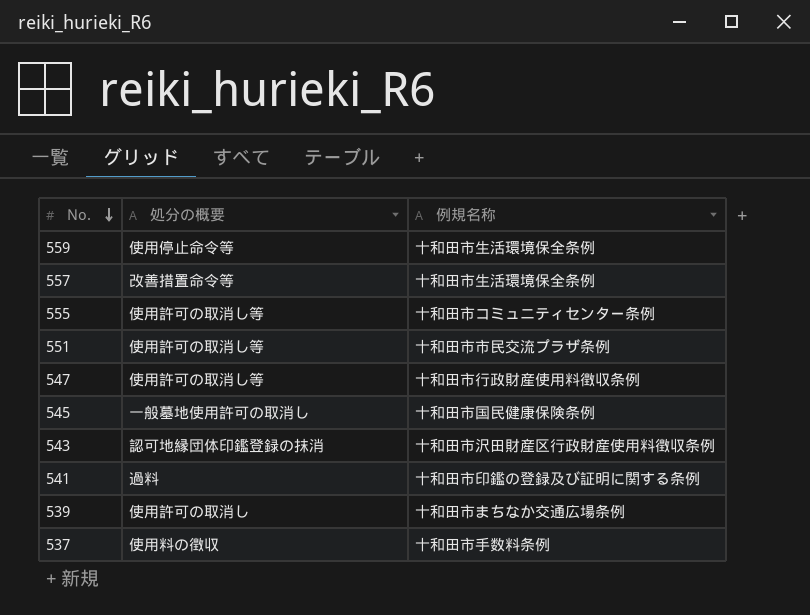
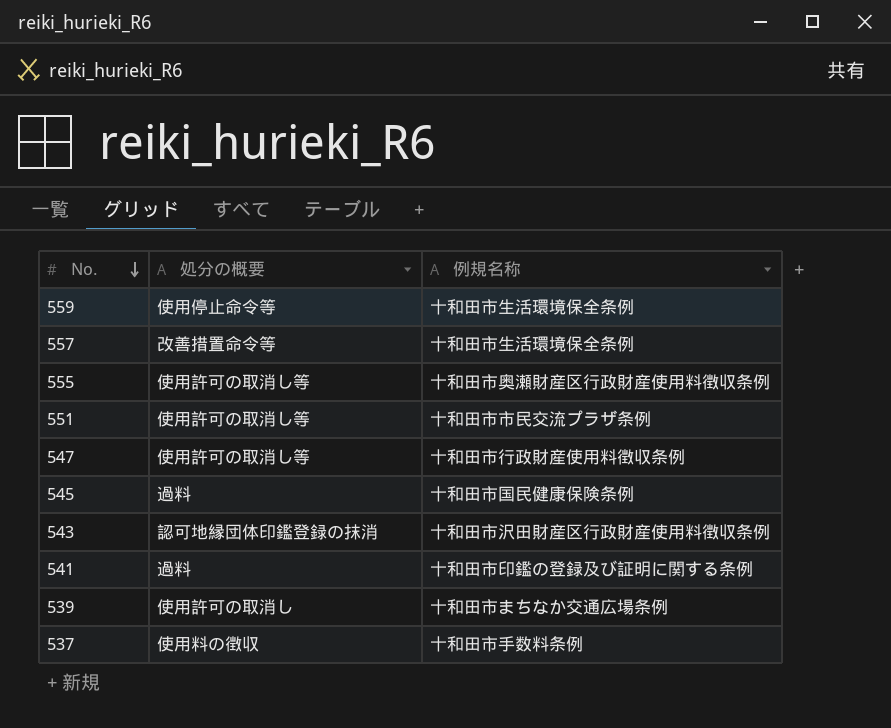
555 | 例規名称: 十和田市コミュニティセンター条例 -> 十和田市奥瀬財産区行政財産使用料徴収条例
545 | 処分の概要: 一般墓地使用許可の取消し -> 過料

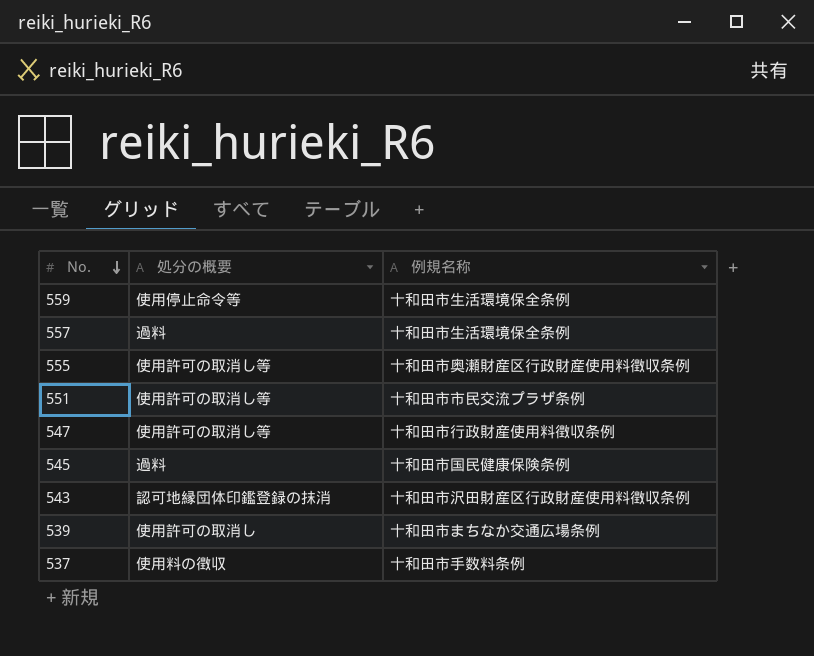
row 541: 過料 | 十和田市印鑑の登録及び証明に関する条例 -> none
557 | 処分の概要: 改善措置命令等 -> 過料

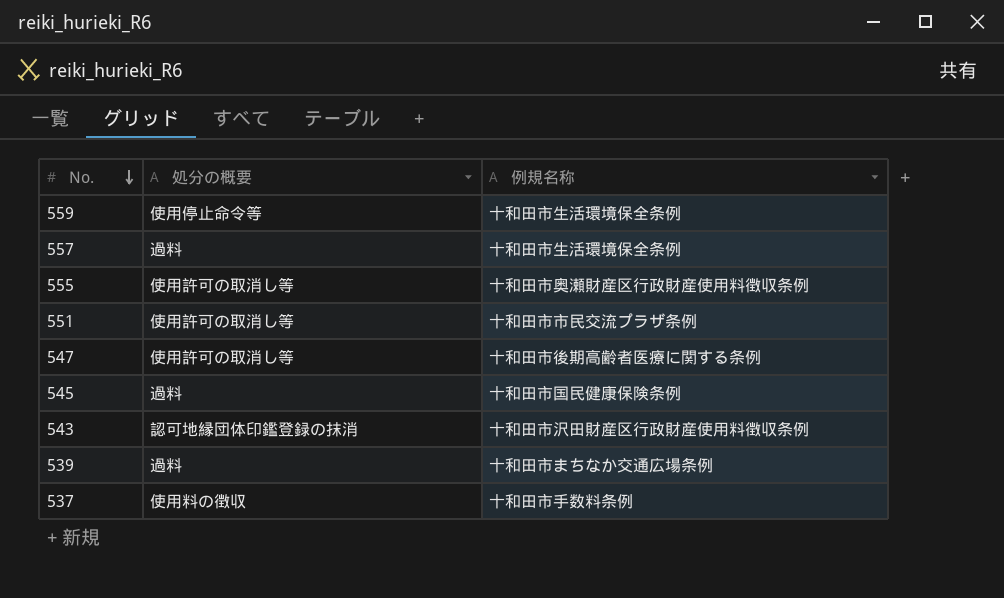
547 | 例規名称: 十和田市行政財産使用料徴収条例 -> 十和田市後期高齢者医療に関する条例
539 | 処分の概要: 使用許可の取消し -> 過料

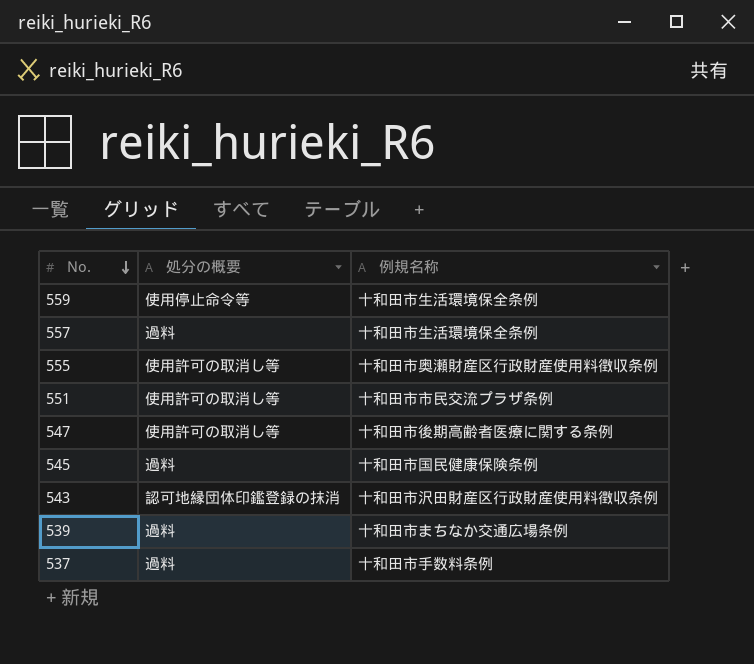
537 | 処分の概要: 使用料の徴収 -> 過料

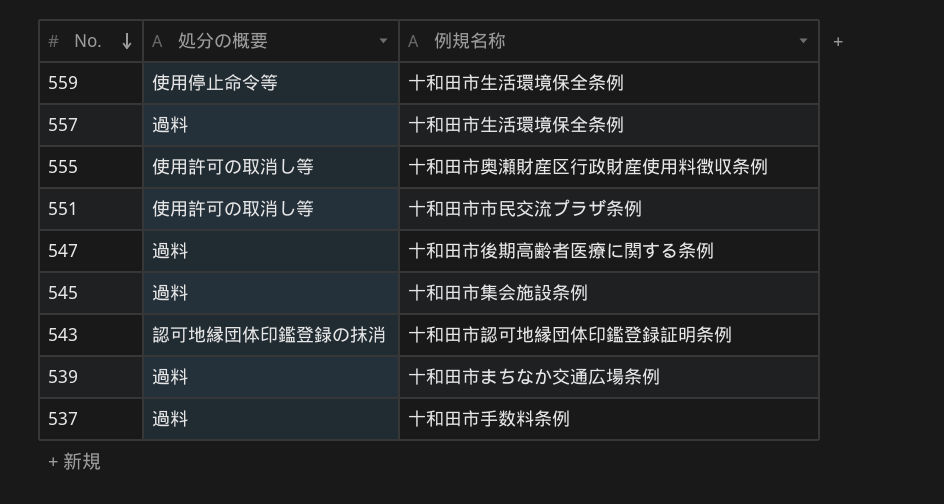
547 | 処分の概要: 使用許可の取消し等 -> 過料
545 | 例規名称: 十和田市国民健康保険条例 -> 十和田市集会施設条例
543 | 例規名称: 十和田市沢田財産区行政財産使用料徴収条例 -> 十和田市認可地縁団体印鑑登録証明条例

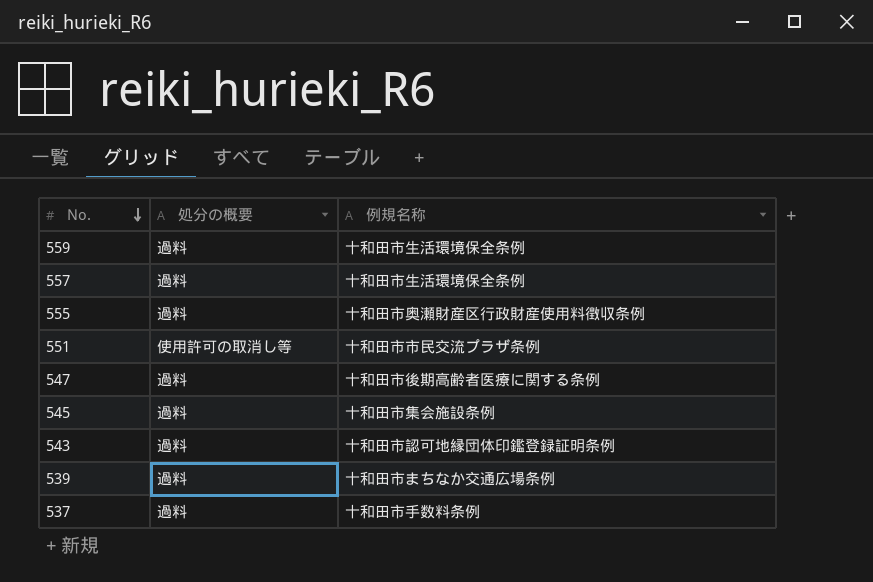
559 | 処分の概要: 使用停止命令等 -> 過料
555 | 処分の概要: 使用許可の取消し等 -> 過料
543 | 処分の概要: 認可地縁団体印鑑登録の抹消 -> 過料

